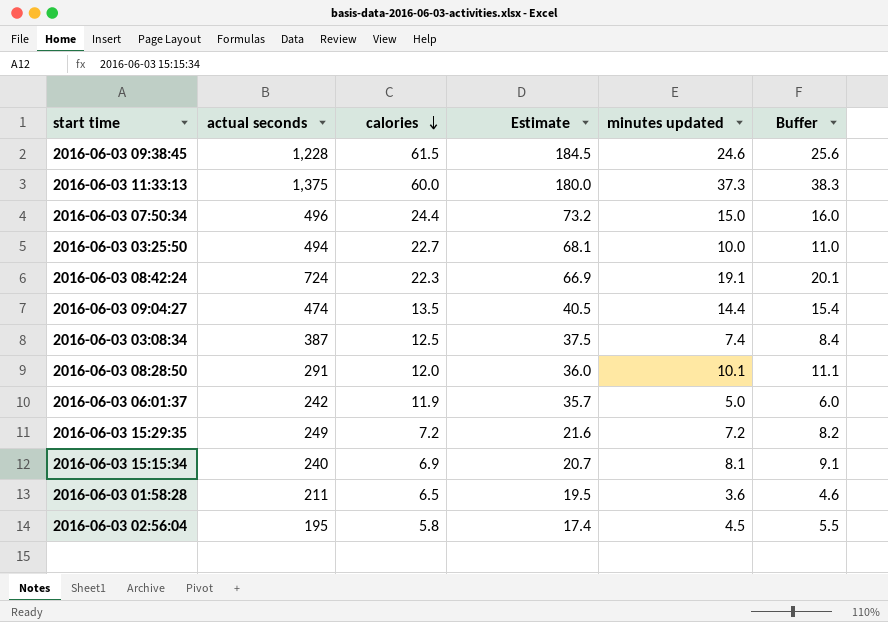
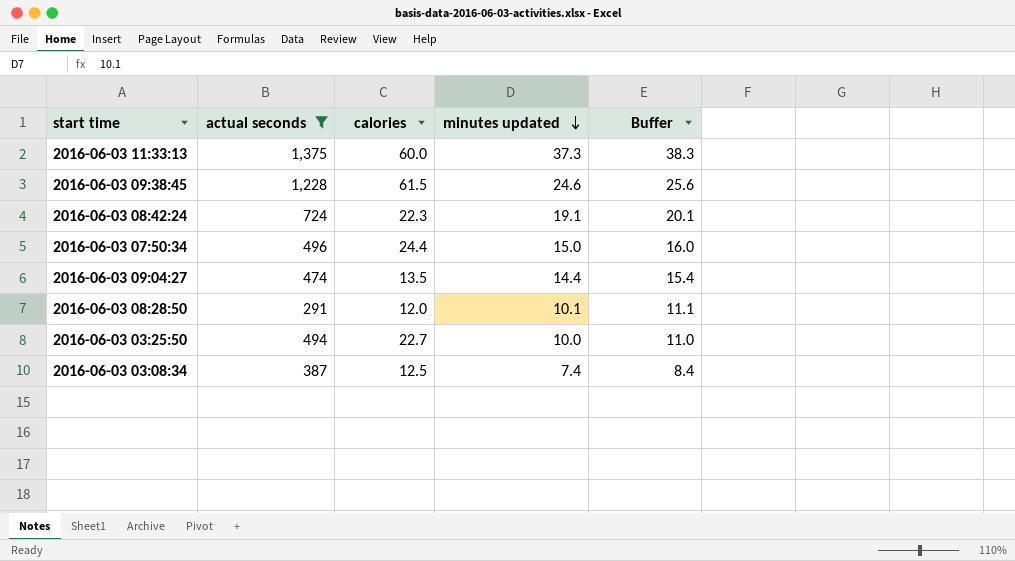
filter: none -> actual seconds >= 291
row order: calories descending -> minutes updated descending
column Estimate | formula: [calories] * 3 -> none

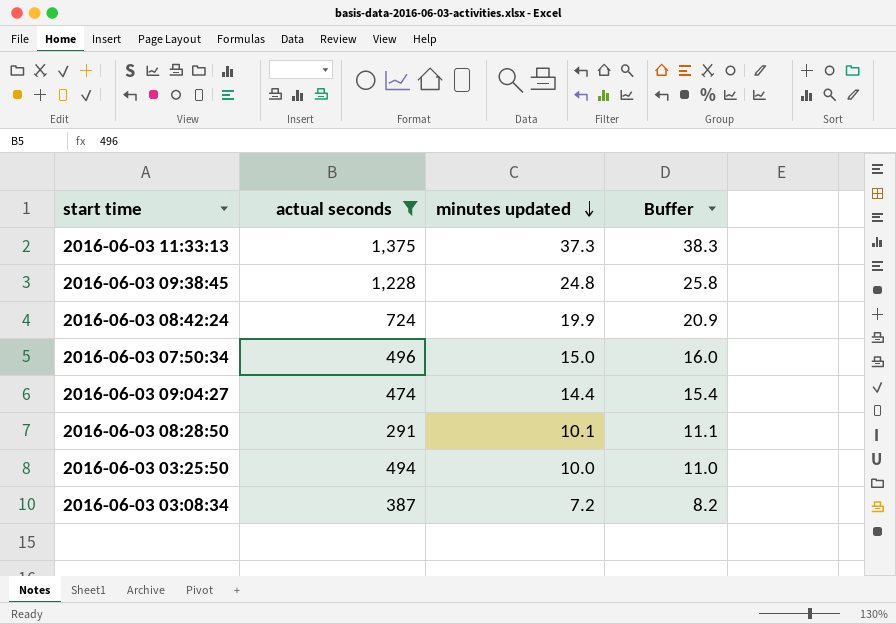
column calories | position: 3 -> none
2016-06-03 09:38:45 | minutes updated: 24.6 -> 24.8
2016-06-03 09:38:45 | Buffer: 25.6 -> 25.8
2016-06-03 08:42:24 | minutes updated: 19.1 -> 19.9
2016-06-03 08:42:24 | Buffer: 20.1 -> 20.9
2016-06-03 03:08:34 | minutes updated: 7.4 -> 7.2
2016-06-03 03:08:34 | Buffer: 8.4 -> 8.2

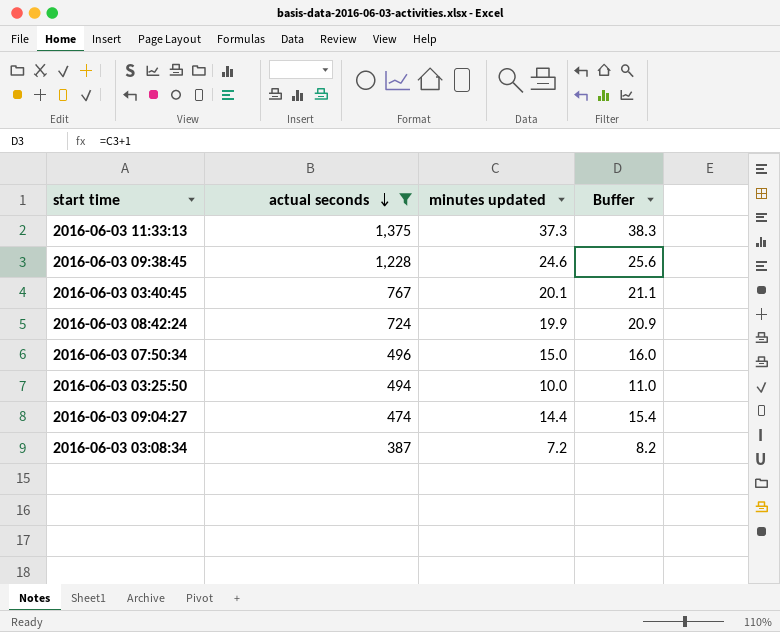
row order: minutes updated descending -> actual seconds descending
row 2016-06-03 08:28:50: 291 | 10.1 | 11.1 -> none
2016-06-03 09:38:45 | minutes updated: 24.8 -> 24.6
2016-06-03 09:38:45 | Buffer: 25.8 -> 25.6
row 2016-06-03 03:40:45: none -> 767 | 20.1 | 21.1

